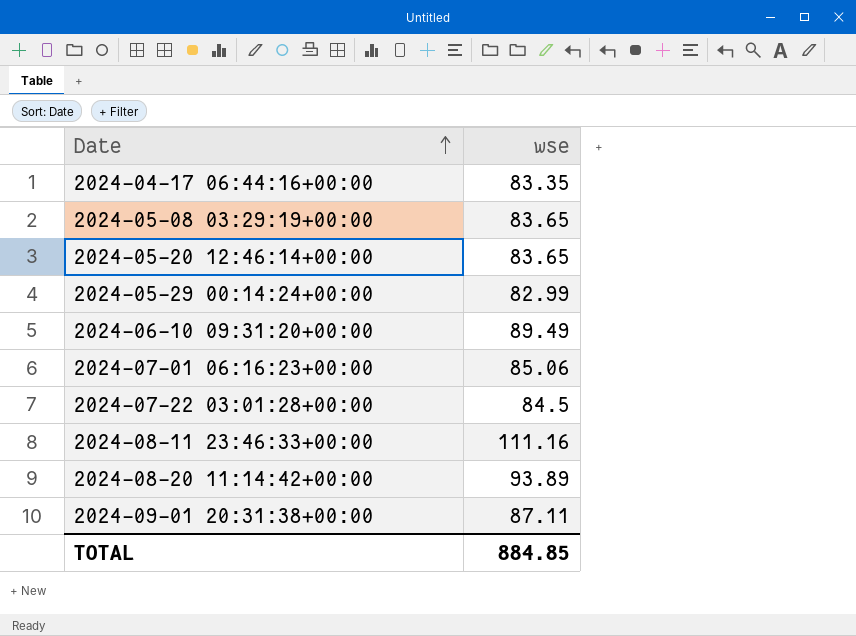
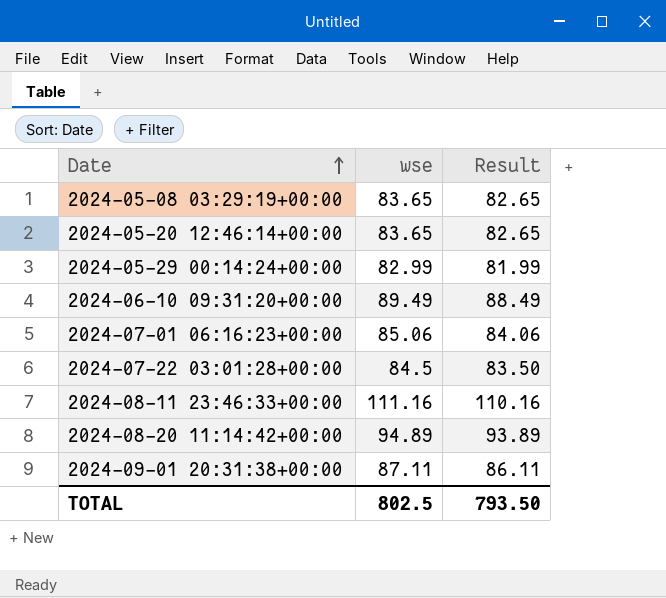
column Result | formula: none -> [wse] - 1
row 2024-04-17 06:44:16+00:00: 83.35 -> none
2024-08-20 11:14:42+00:00 | wse: 93.89 -> 94.89
TOTAL | wse: 884.85 -> 802.5

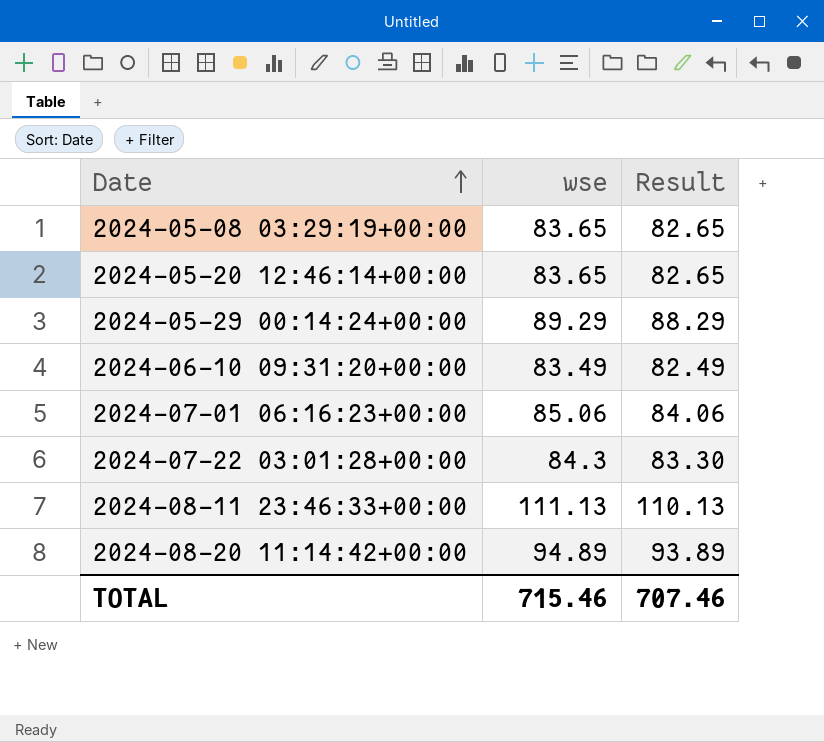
row 2024-09-01 20:31:38+00:00: 87.11 | 86.11 -> none
2024-05-29 00:14:24+00:00 | wse: 82.99 -> 89.29
2024-05-29 00:14:24+00:00 | Result: 81.99 -> 88.29
2024-06-10 09:31:20+00:00 | wse: 89.49 -> 83.49
2024-06-10 09:31:20+00:00 | Result: 88.49 -> 82.49
2024-07-22 03:01:28+00:00 | wse: 84.5 -> 84.3
2024-07-22 03:01:28+00:00 | Result: 83.50 -> 83.30
2024-08-11 23:46:33+00:00 | wse: 111.16 -> 111.13
2024-08-11 23:46:33+00:00 | Result: 110.16 -> 110.13
TOTAL | wse: 802.5 -> 715.46
TOTAL | Result: 793.50 -> 707.46

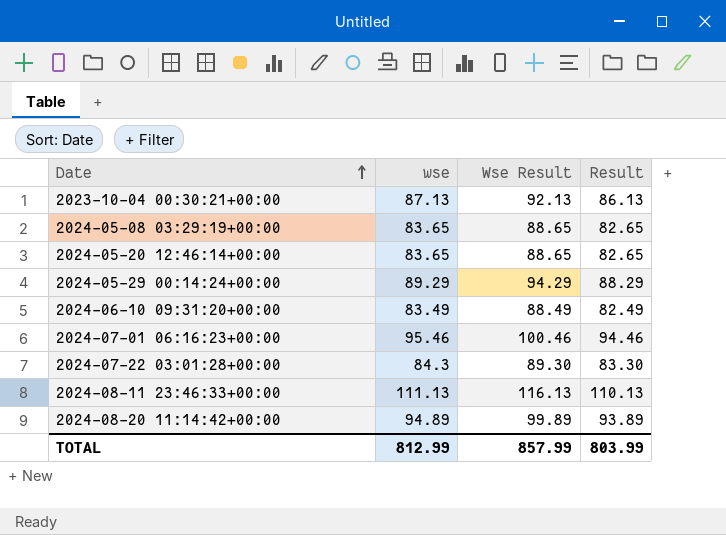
column Wse Result | formula: none -> [wse] + 5
row 2023-10-04 00:30:21+00:00: none -> 87.13 | 92.13 | 86.13
2024-07-01 06:16:23+00:00 | wse: 85.06 -> 95.46
2024-07-01 06:16:23+00:00 | Result: 84.06 -> 94.46
TOTAL | wse: 715.46 -> 812.99
TOTAL | Result: 707.46 -> 803.99

